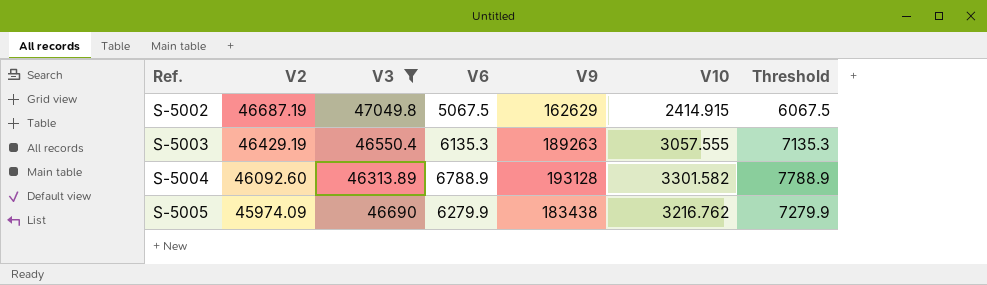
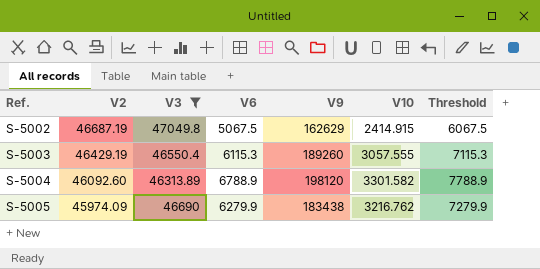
S-5003 | V6: 6135.3 -> 6115.3
S-5003 | V9: 189263 -> 189260
S-5003 | Threshold: 7135.3 -> 7115.3
S-5004 | V9: 193128 -> 198120

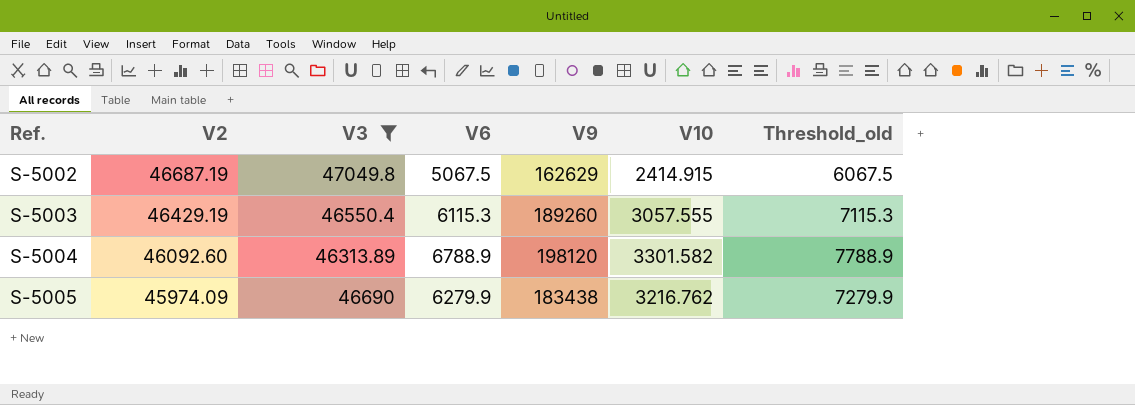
column name: Threshold -> Threshold_old

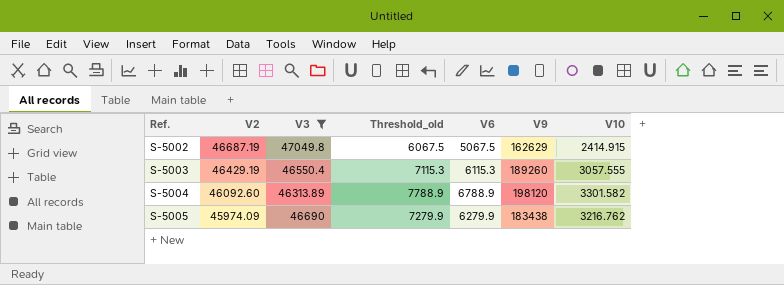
column Threshold_old | position: 7 -> 4

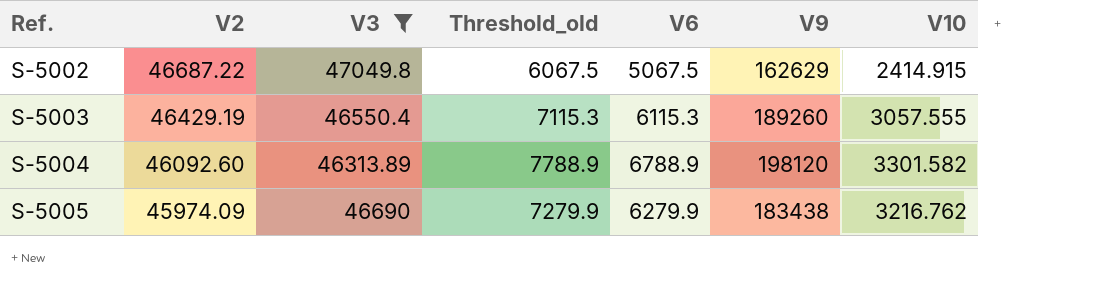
S-5002 | V2: 46687.19 -> 46687.22

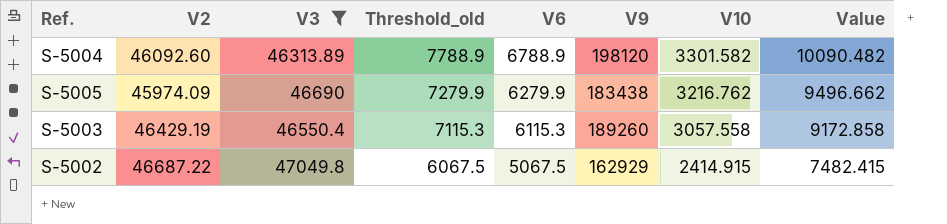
row order: Ref. ascending -> Threshold_old descending
column Value | formula: none -> [V6] + [V10]
S-5003 | V10: 3057.555 -> 3057.558
S-5002 | V9: 162629 -> 162929

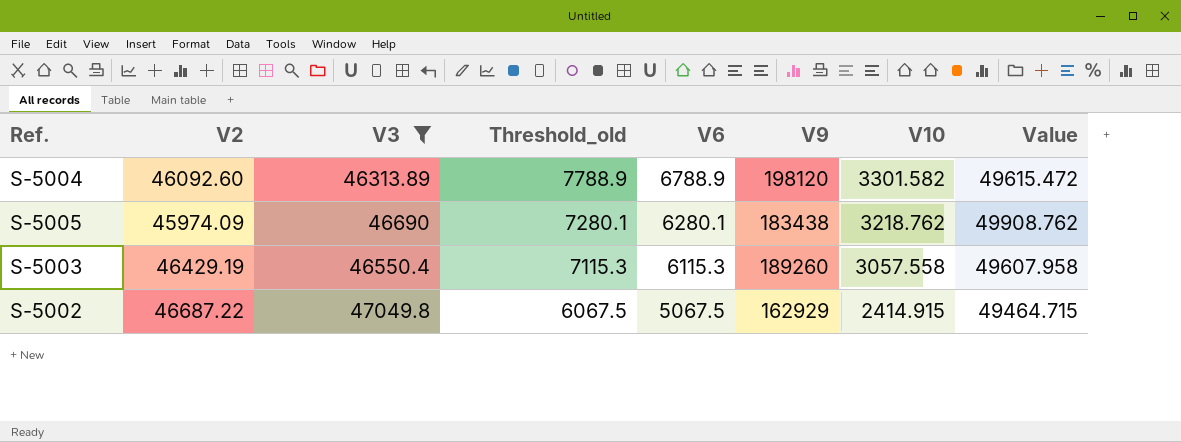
column Value | formula: [V6] + [V10] -> [V3] + [V10]
S-5005 | Threshold_old: 7279.9 -> 7280.1
S-5005 | V6: 6279.9 -> 6280.1
S-5005 | V10: 3216.762 -> 3218.762

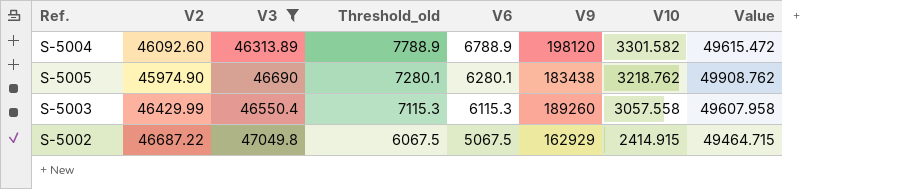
S-5005 | V2: 45974.09 -> 45974.90
S-5003 | V2: 46429.19 -> 46429.99

